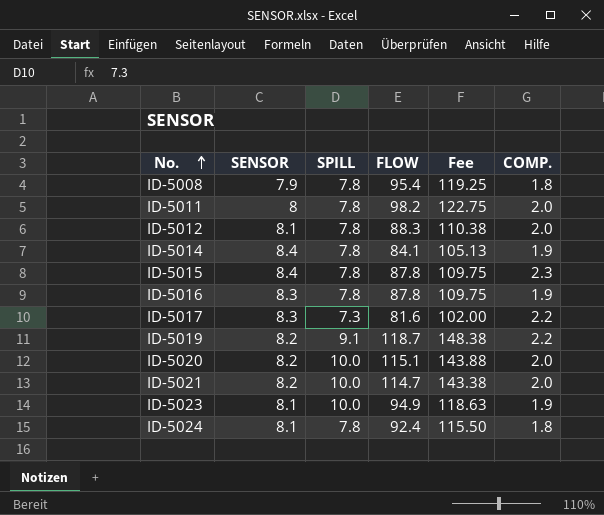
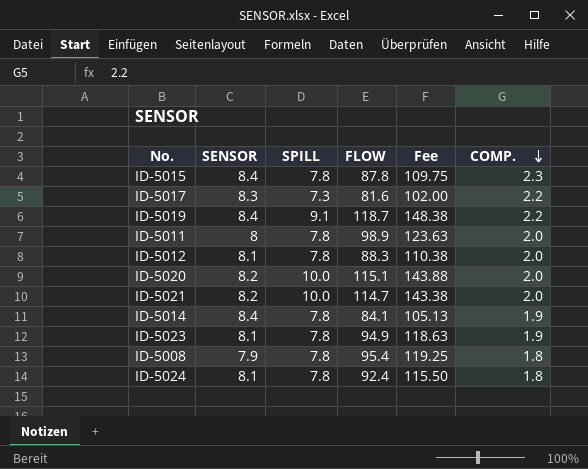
row order: No. ascending -> COMP. descending
row ID-5016: 8.3 | 7.8 | 87.8 | 109.75 | 1.9 -> none
ID-5019 | SENSOR: 8.2 -> 8.4
ID-5011 | FLOW: 98.2 -> 98.9
ID-5011 | Fee: 122.75 -> 123.63
ID-5023 | SPILL: 10.0 -> 7.8

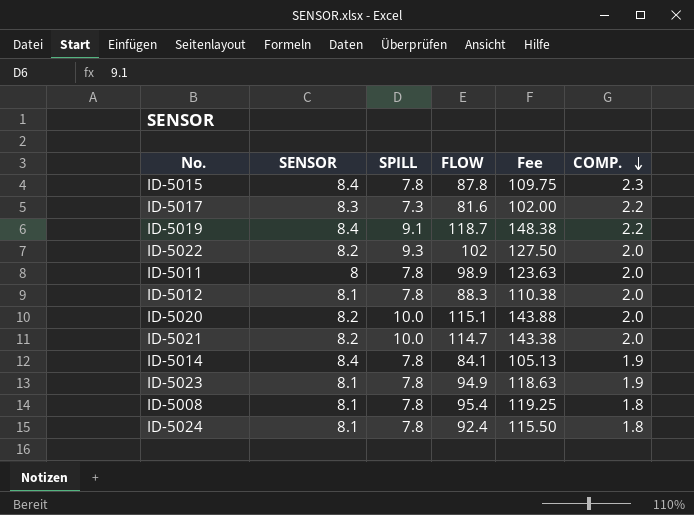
row ID-5022: none -> 8.2 | 9.3 | 102 | 127.50 | 2.0
ID-5008 | SENSOR: 7.9 -> 8.1

